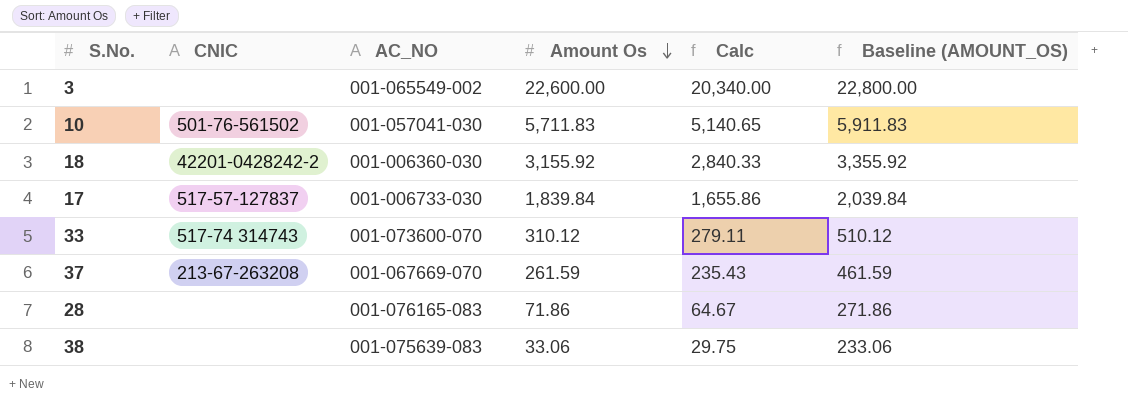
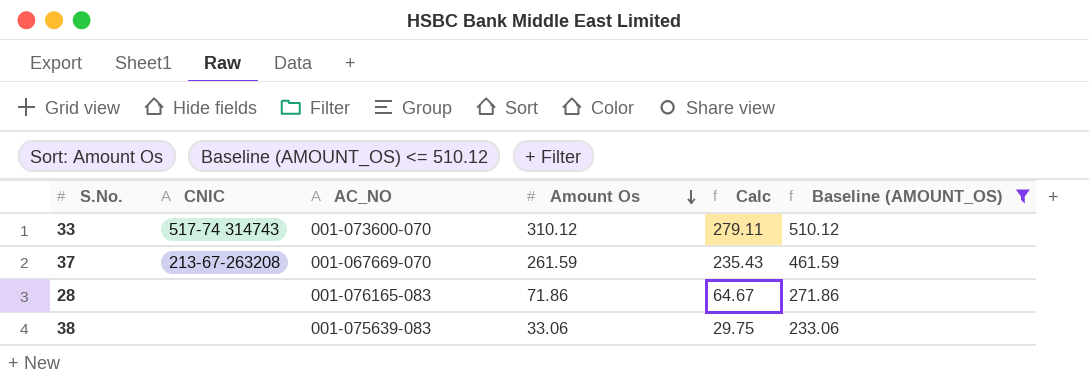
filter: none -> Baseline (AMOUNT_OS) <= 510.12

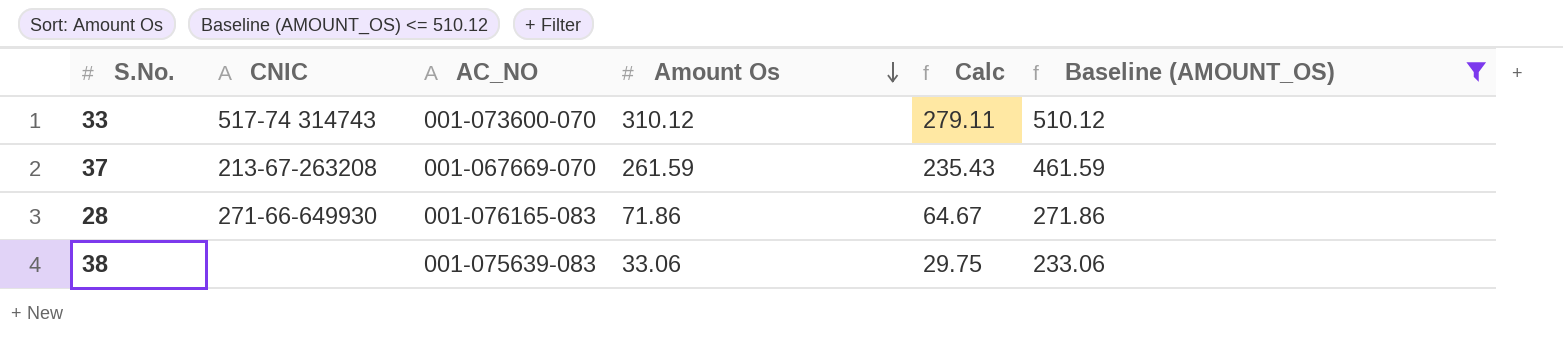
28 | CNIC: none -> 271-66-649930

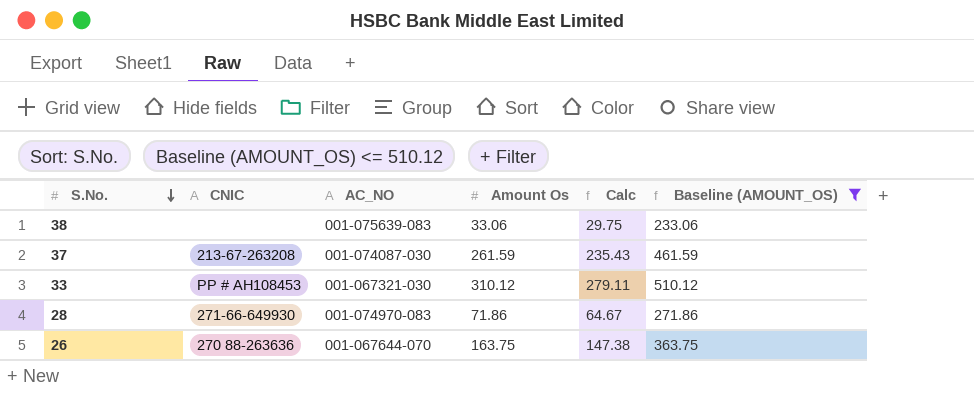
row order: Amount Os descending -> S.No. descending
37 | AC_NO: 001-067669-070 -> 001-074087-030
33 | CNIC: 517-74 314743 -> PP # AH108453
33 | AC_NO: 001-073600-070 -> 001-067321-030
28 | AC_NO: 001-076165-083 -> 001-074970-083
row 26: none -> 270 88-263636 | 001-067644-070 | 163.75 | 147.38 | 363.75

